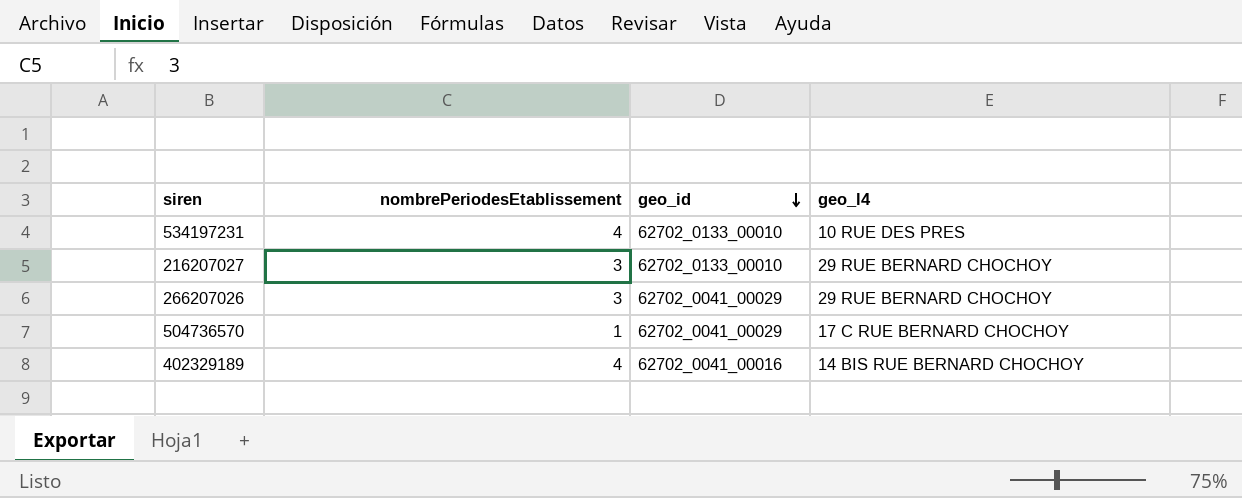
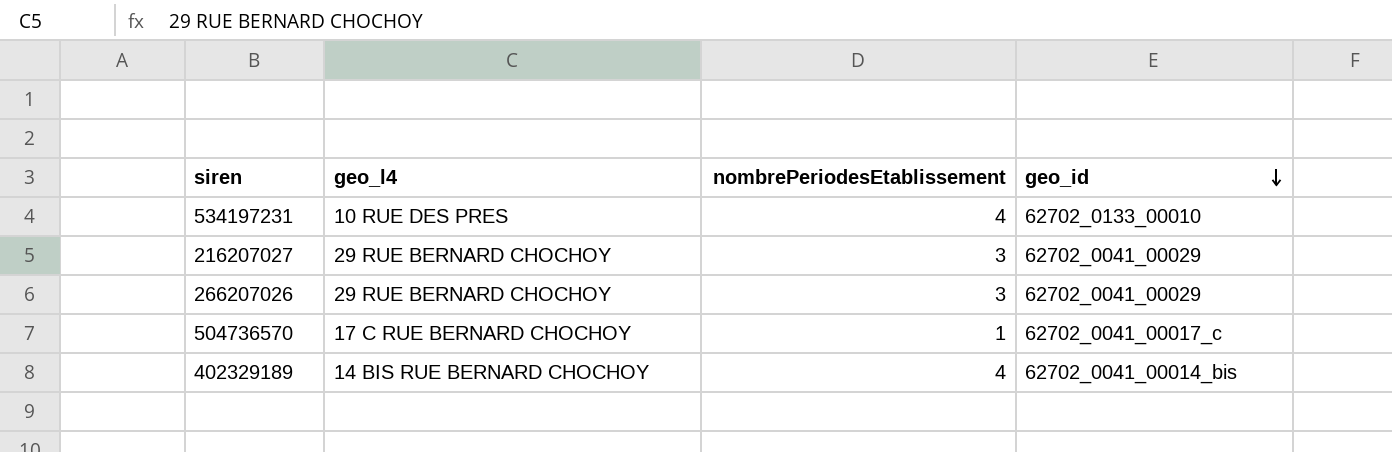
column geo_l4 | position: 4 -> 2
216207027 | geo_id: 62702_0133_00010 -> 62702_0041_00029
504736570 | geo_id: 62702_0041_00029 -> 62702_0041_00017_c
402329189 | geo_id: 62702_0041_00016 -> 62702_0041_00014_bis

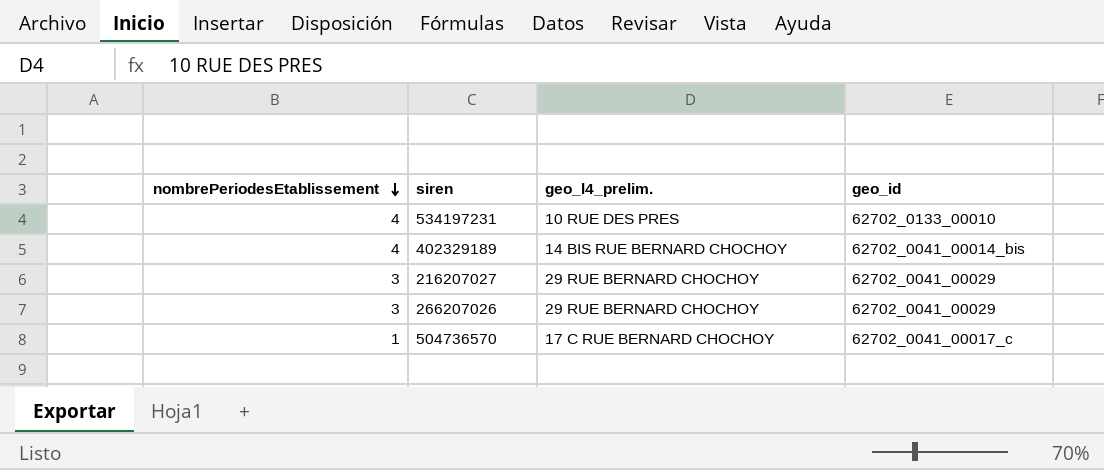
row order: geo_id descending -> nombrePeriodesEtablissement descending
column nombrePeriodesEtablissement | position: 3 -> 1
column name: geo_l4 -> geo_l4_prelim.

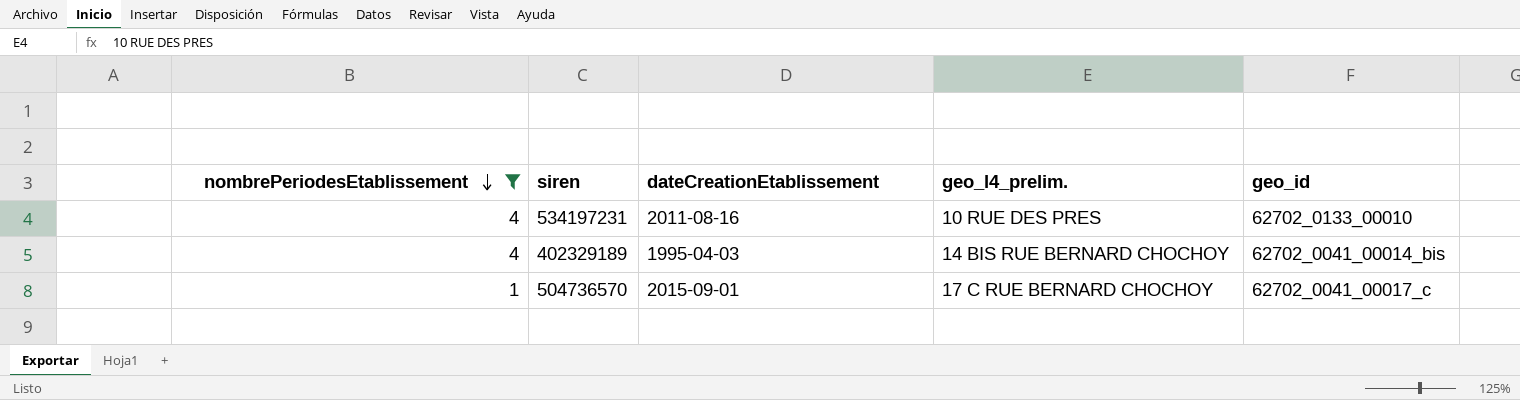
filter: none -> nombrePeriodesEtablissement != 3
column dateCreationEtablissement | position: none -> 3

